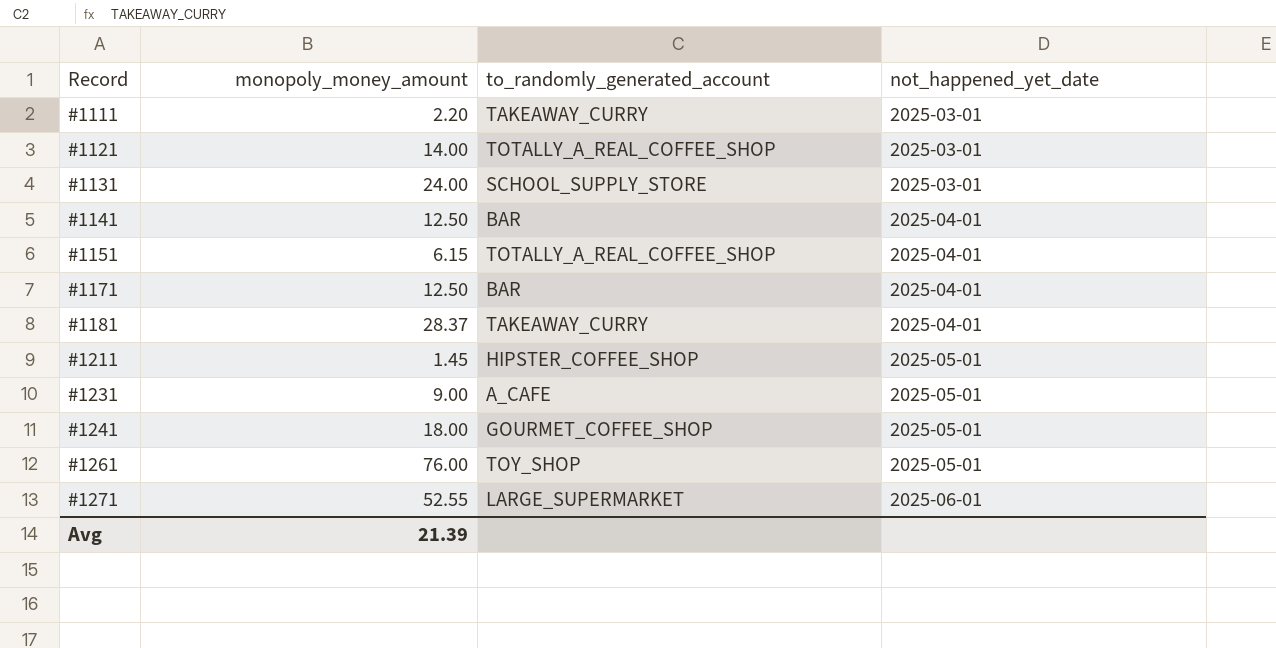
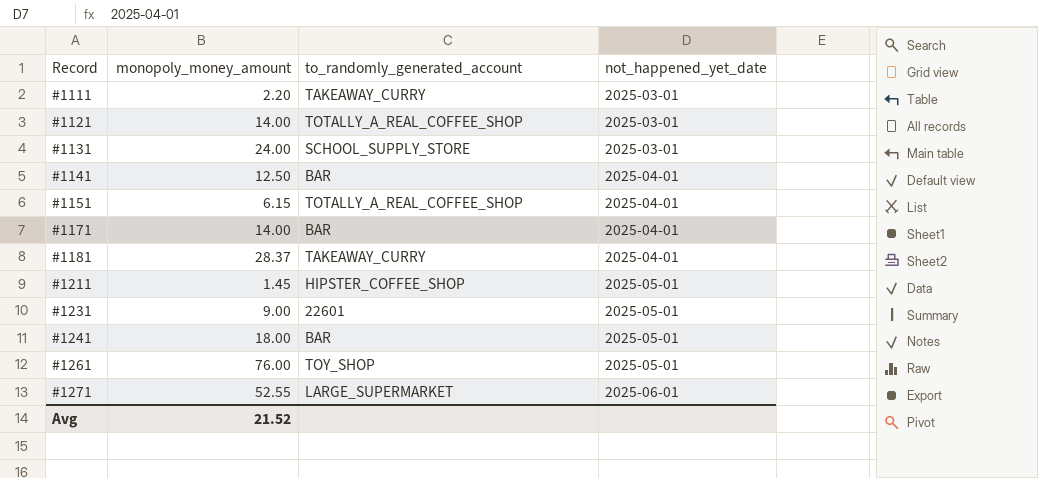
#1171 | monopoly_money_amount: 12.50 -> 14.00
#1231 | to_randomly_generated_account: A_CAFE -> 22601
#1241 | to_randomly_generated_account: GOURMET_COFFEE_SHOP -> BAR
Avg | monopoly_money_amount: 21.39 -> 21.52

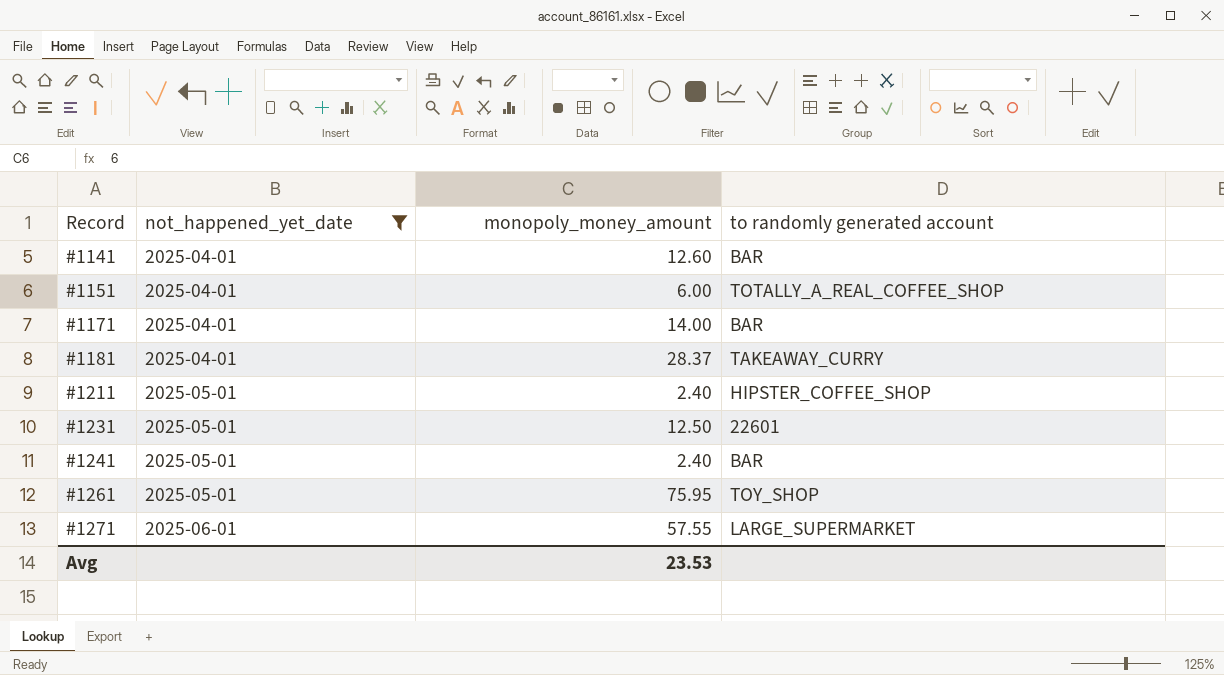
filter: none -> not_happened_yet_date != 2025-03-01
column not_happened_yet_date | position: 4 -> 2
column name: to_randomly_generated_account -> to randomly generated account
#1141 | monopoly_money_amount: 12.50 -> 12.60
#1151 | monopoly_money_amount: 6.15 -> 6.00
#1211 | monopoly_money_amount: 1.45 -> 2.40
#1231 | monopoly_money_amount: 9.00 -> 12.50
#1241 | monopoly_money_amount: 18.00 -> 2.40
#1261 | monopoly_money_amount: 76.00 -> 75.95
#1271 | monopoly_money_amount: 52.55 -> 57.55
Avg | monopoly_money_amount: 21.52 -> 23.53

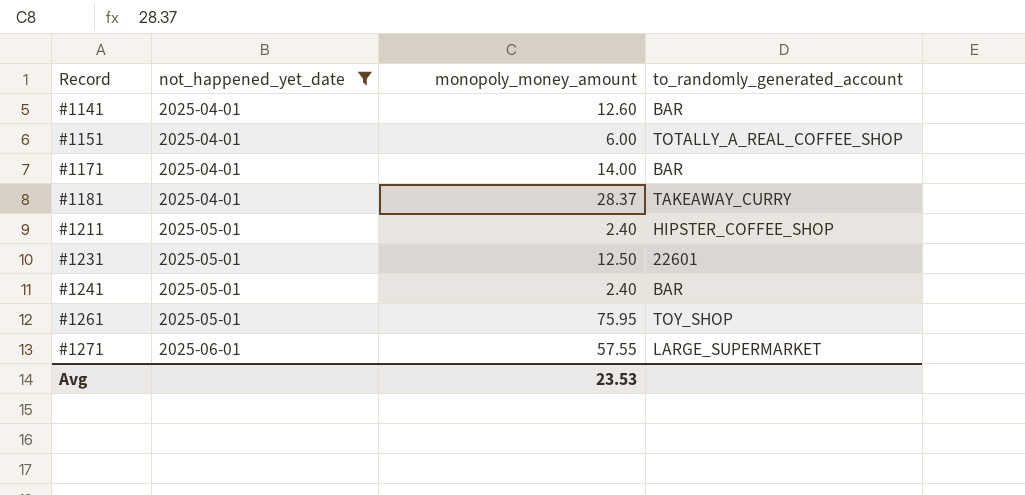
column name: to randomly generated account -> to_randomly_generated_account

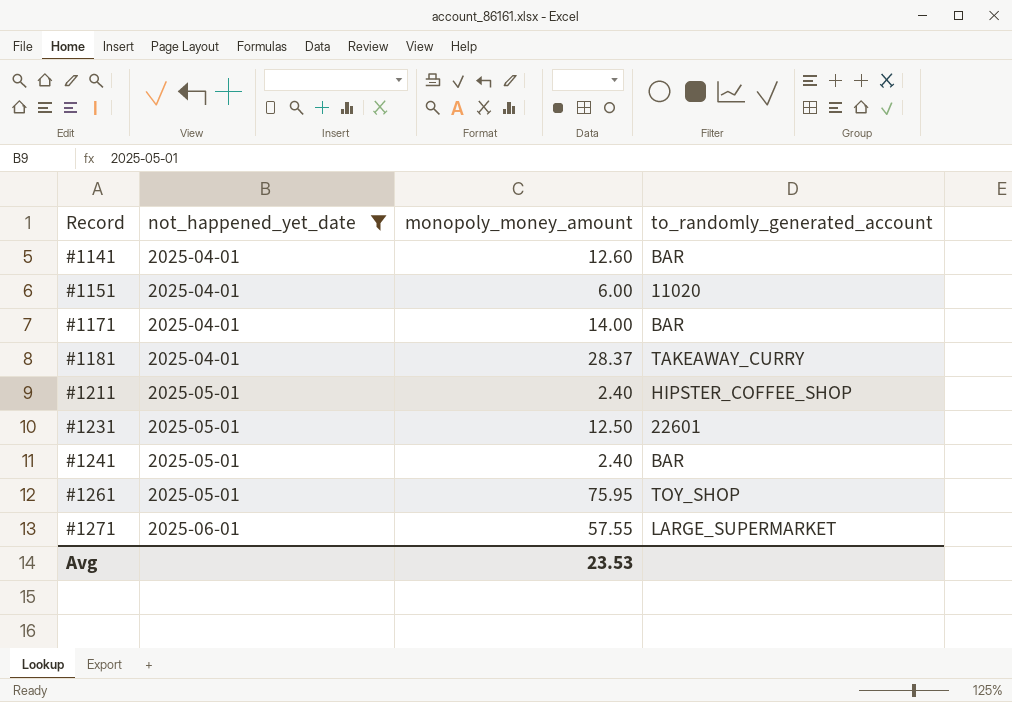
#1151 | to_randomly_generated_account: TOTALLY_A_REAL_COFFEE_SHOP -> 11020

